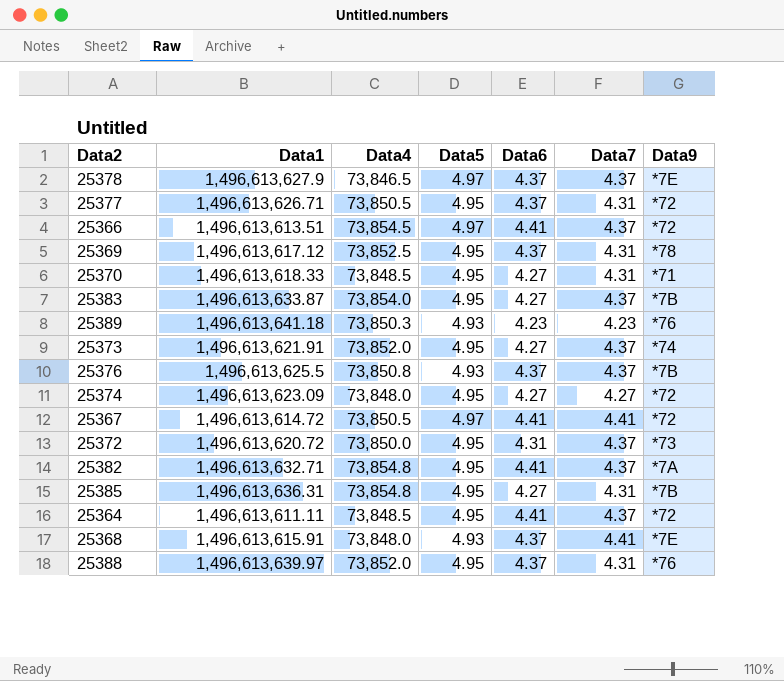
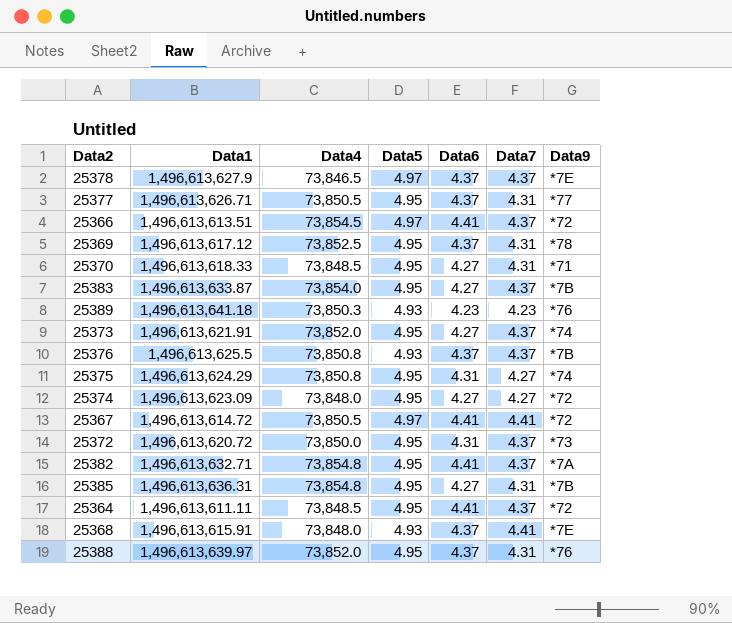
25377 | Data9: *72 -> *77
row 25375: none -> 1,496,613,624.29 | 73,850.8 | 4.95 | 4.31 | 4.27 | *74

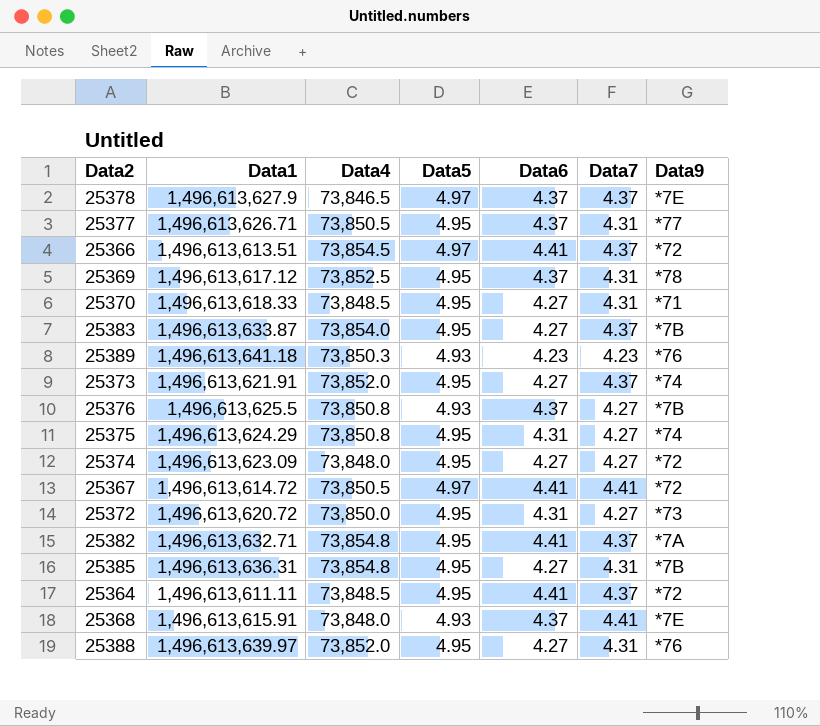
25376 | Data7: 4.37 -> 4.27
25372 | Data7: 4.37 -> 4.27
25388 | Data6: 4.37 -> 4.27

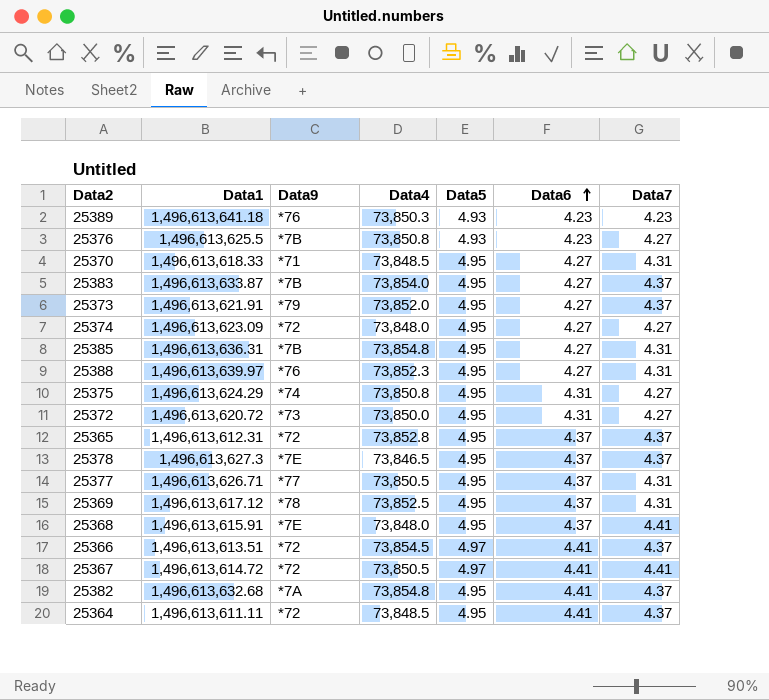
row order: none -> Data6 ascending
column Data9 | position: 7 -> 3
25376 | Data6: 4.37 -> 4.23
25373 | Data9: *74 -> *79
25388 | Data4: 73,852.0 -> 73,852.3
row 25365: none -> 1,496,613,612.31 | *72 | 73,852.8 | 4.95 | 4.37 | 4.37
25378 | Data1: 1,496,613,627.9 -> 1,496,613,627.3
25378 | Data5: 4.97 -> 4.95
25368 | Data5: 4.93 -> 4.95
25382 | Data1: 1,496,613,632.71 -> 1,496,613,632.68

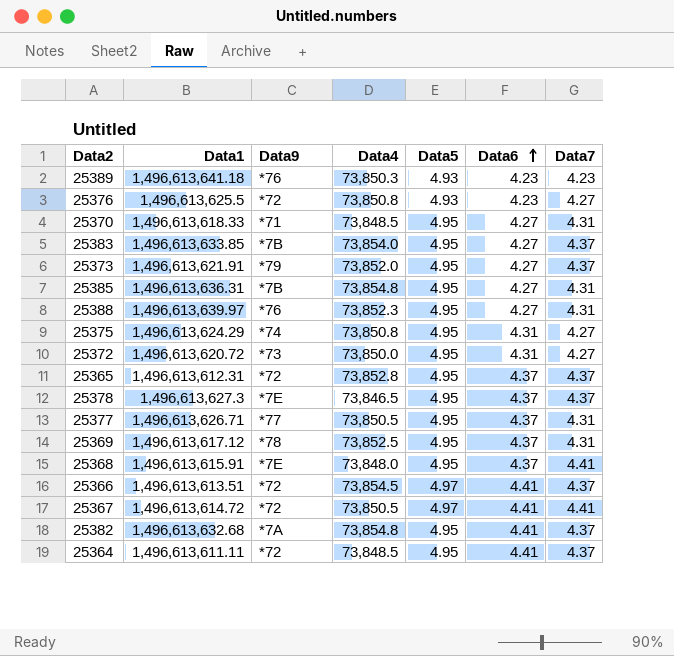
row 25374: 1,496,613,623.09 | *72 | 73,848.0 | 4.95 | 4.27 | 4.27 -> none
25376 | Data9: *7B -> *72
25383 | Data1: 1,496,613,633.87 -> 1,496,613,633.85

